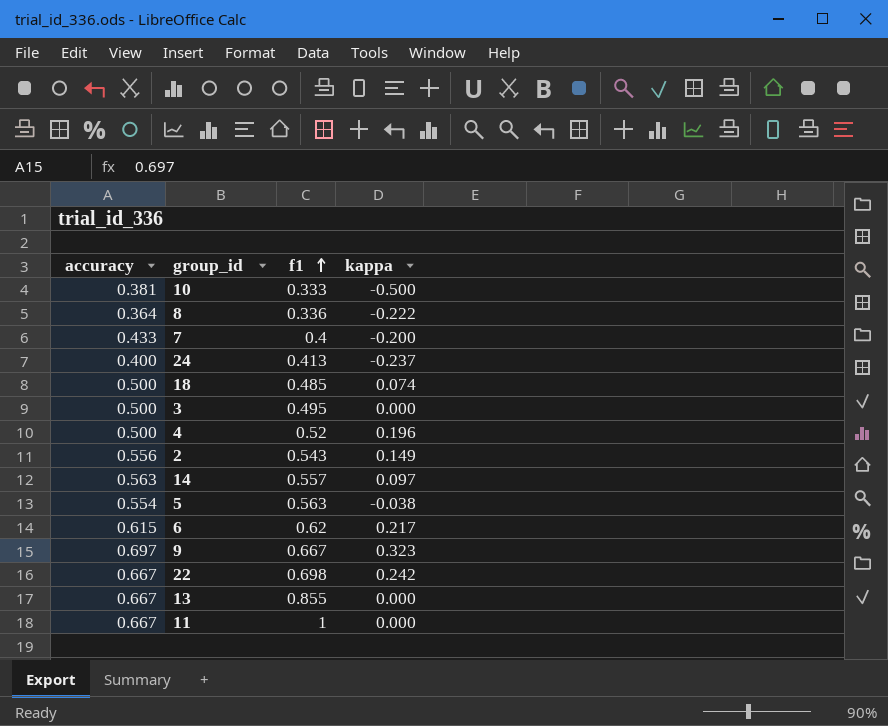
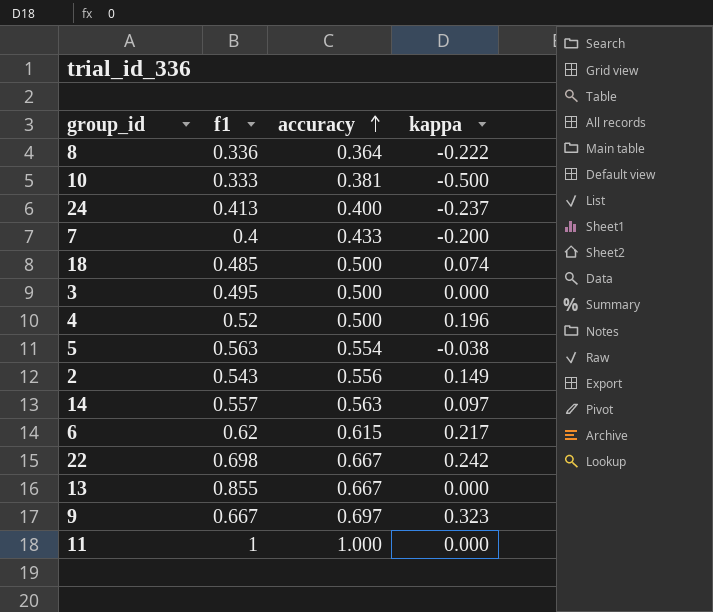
row order: f1 ascending -> accuracy ascending
column accuracy | position: 1 -> 3
11 | accuracy: 0.667 -> 1.000

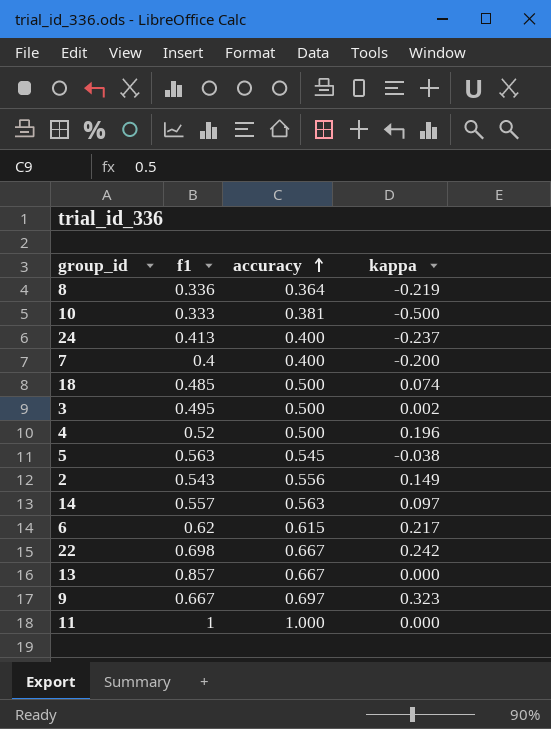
8 | kappa: -0.222 -> -0.219
7 | accuracy: 0.433 -> 0.400
3 | kappa: 0.000 -> 0.002
5 | accuracy: 0.554 -> 0.545
13 | f1: 0.855 -> 0.857

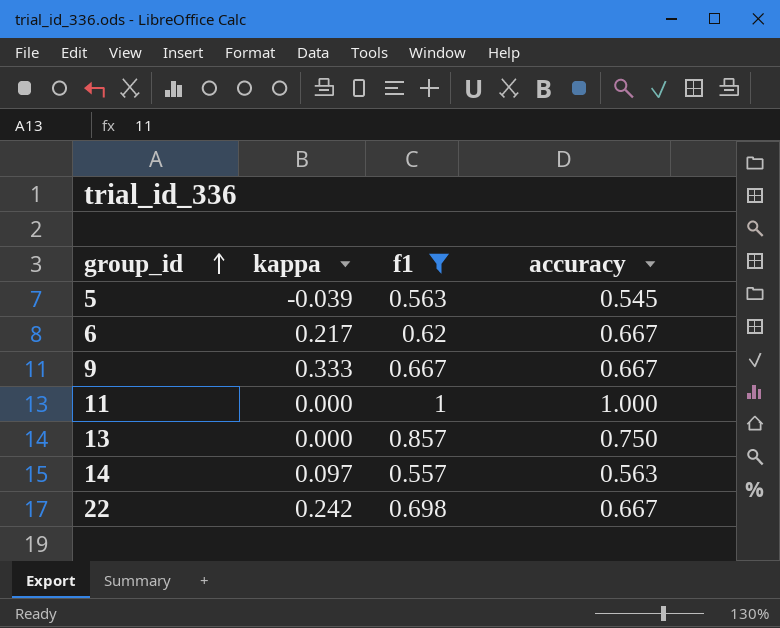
filter: none -> f1 >= 0.557
row order: accuracy ascending -> group_id ascending
column kappa | position: 4 -> 2
5 | kappa: -0.038 -> -0.039
6 | accuracy: 0.615 -> 0.667
9 | kappa: 0.323 -> 0.333
9 | accuracy: 0.697 -> 0.667
13 | accuracy: 0.667 -> 0.750

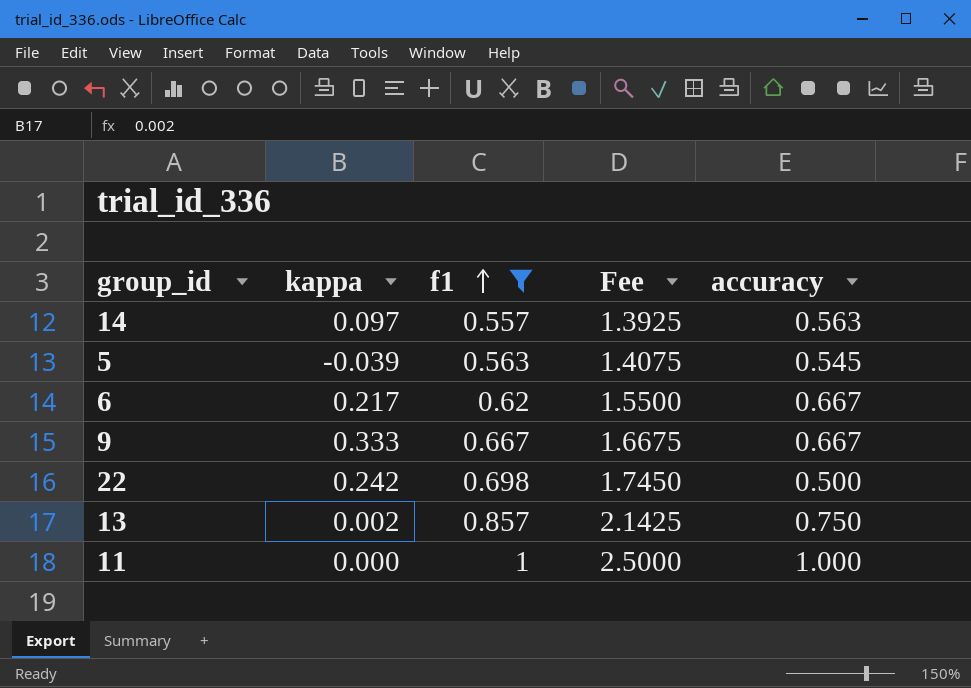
row order: group_id ascending -> f1 ascending
column Fee | formula: none -> [f1] * 2.5
22 | accuracy: 0.667 -> 0.500
13 | kappa: 0.000 -> 0.002

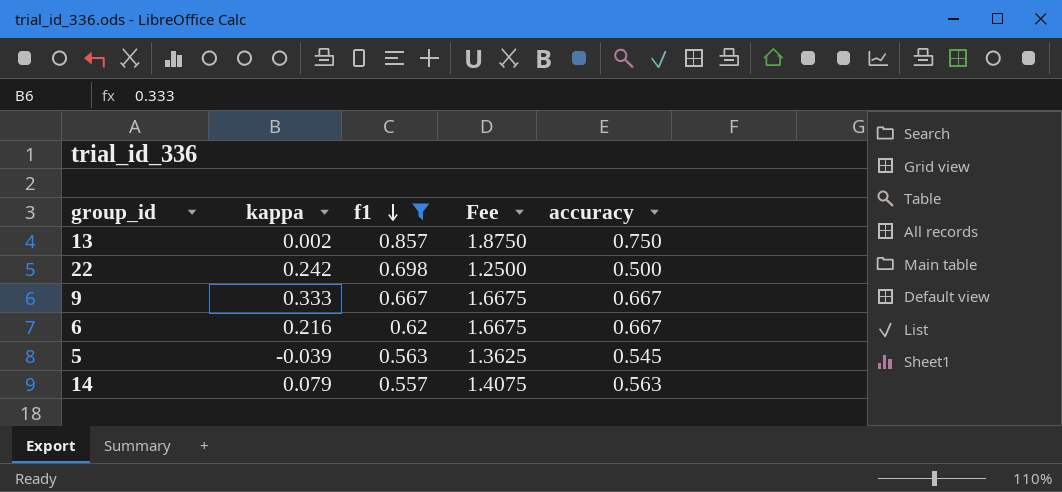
row order: f1 ascending -> f1 descending
column Fee | formula: [f1] * 2.5 -> [accuracy] * 2.5
row 11: 0.000 | 1 | 2.5000 | 1.000 -> none
6 | kappa: 0.217 -> 0.216
14 | kappa: 0.097 -> 0.079

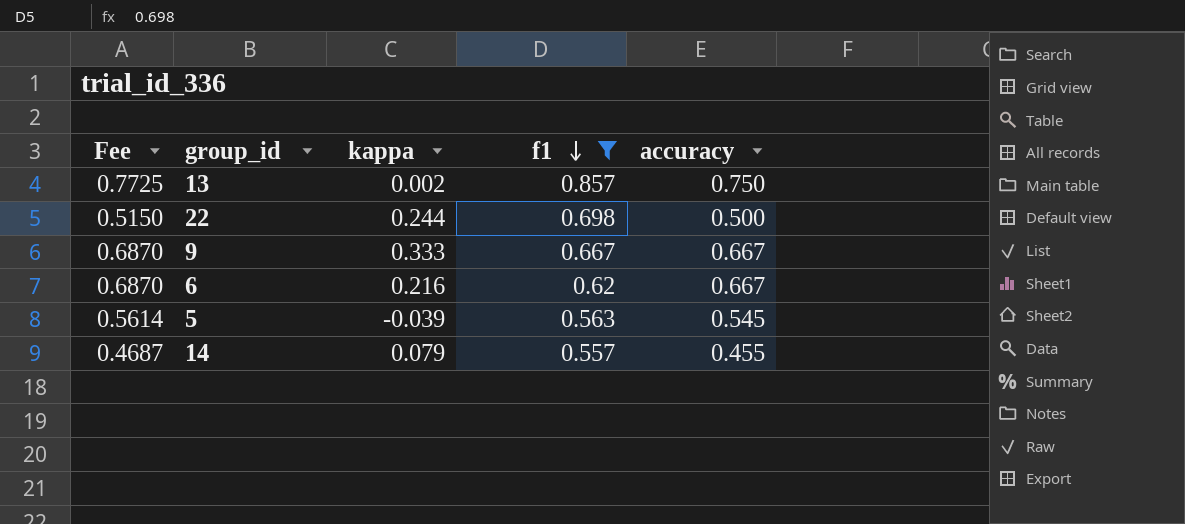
column Fee | formula: [accuracy] * 2.5 -> [accuracy] * 1.03
column Fee | position: 4 -> 1
22 | kappa: 0.242 -> 0.244
14 | accuracy: 0.563 -> 0.455

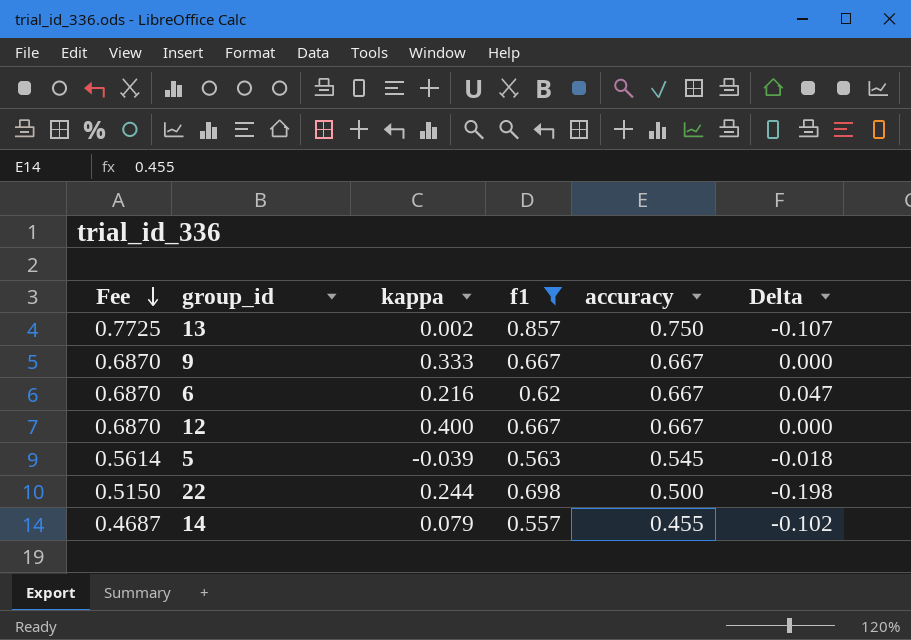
row order: f1 descending -> Fee descending
column Delta | formula: none -> [accuracy] - [f1]
row 12: none -> 0.6870 | 0.400 | 0.667 | 0.667 | 0.000

